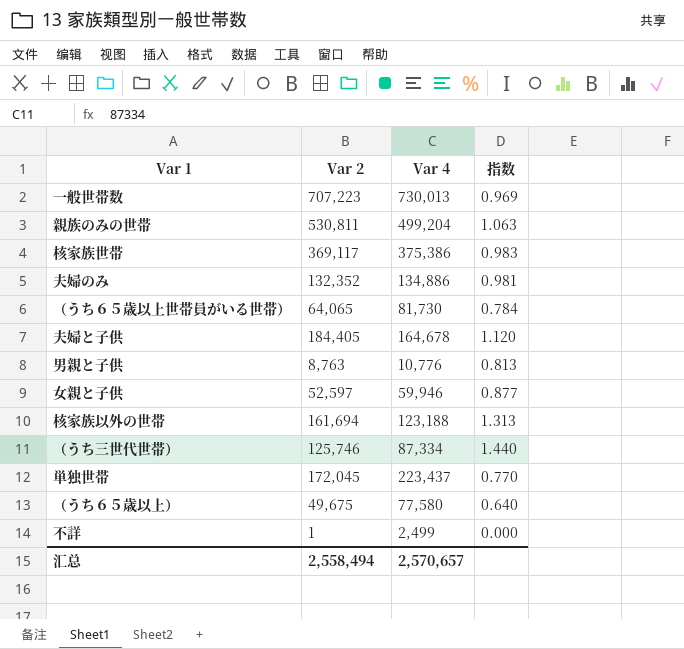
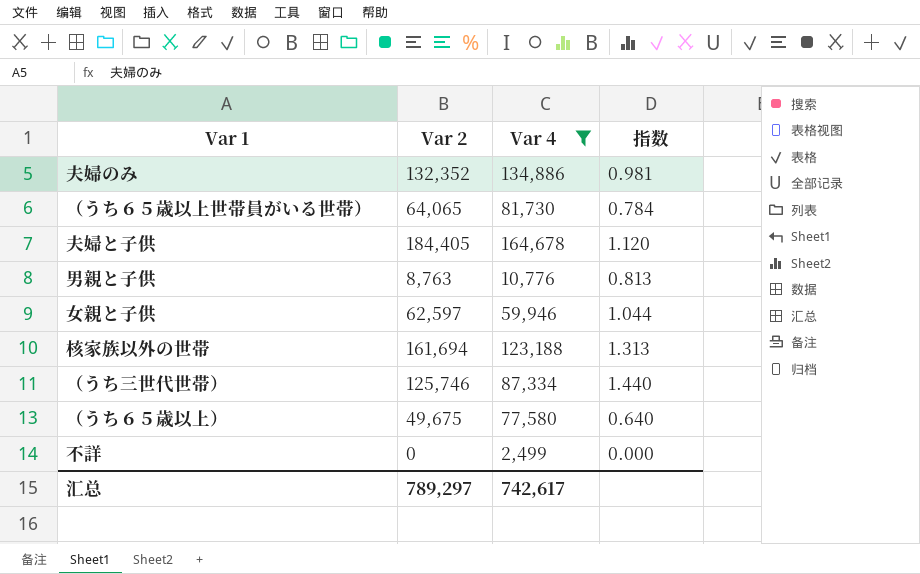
filter: none -> Var 4 <= 164,678
女親と子供 | Var 2: 52,597 -> 62,597
女親と子供 | 指数: 0.877 -> 1.044
不詳 | Var 2: 1 -> 0
汇总 | Var 2: 2,558,494 -> 789,297
汇总 | Var 4: 2,570,657 -> 742,617

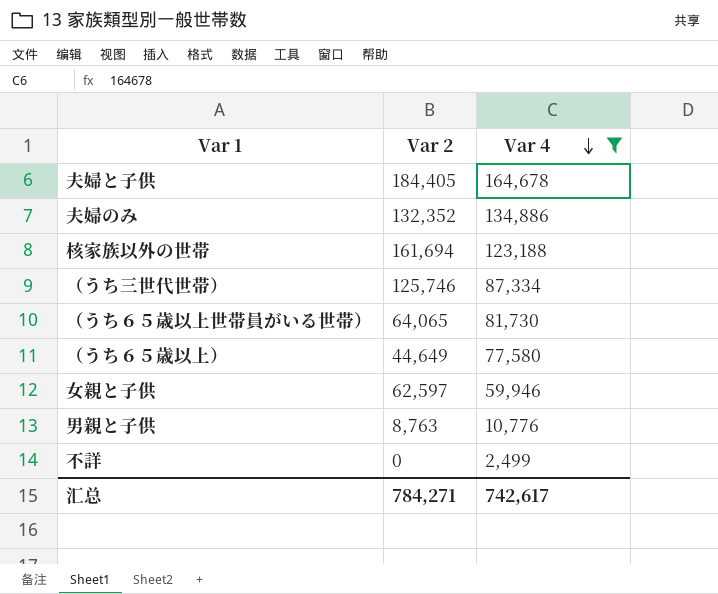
row order: none -> Var 4 descending
column 指数 | formula: [Var 2] / [Var 4] -> none
（うち６５歳以上） | Var 2: 49,675 -> 44,649
汇总 | Var 2: 789,297 -> 784,271

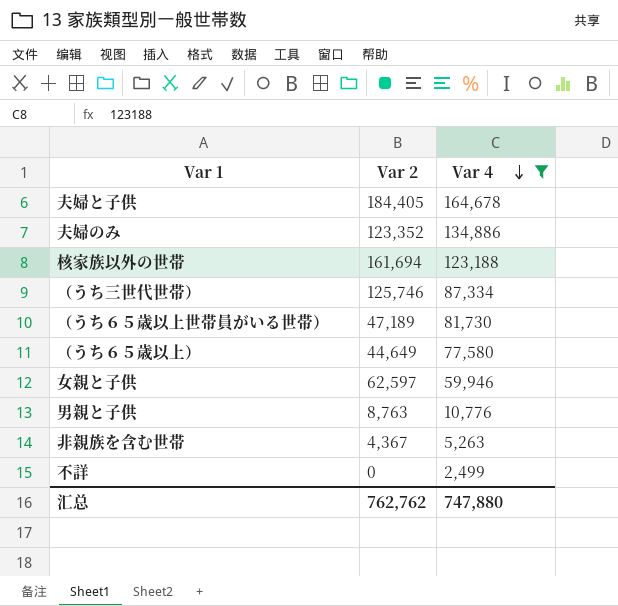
夫婦のみ | Var 2: 132,352 -> 123,352
（うち６５歳以上世帯員がいる世帯） | Var 2: 64,065 -> 47,189
row 非親族を含む世帯: none -> 4,367 | 5,263
汇总 | Var 2: 784,271 -> 762,762
汇总 | Var 4: 742,617 -> 747,880

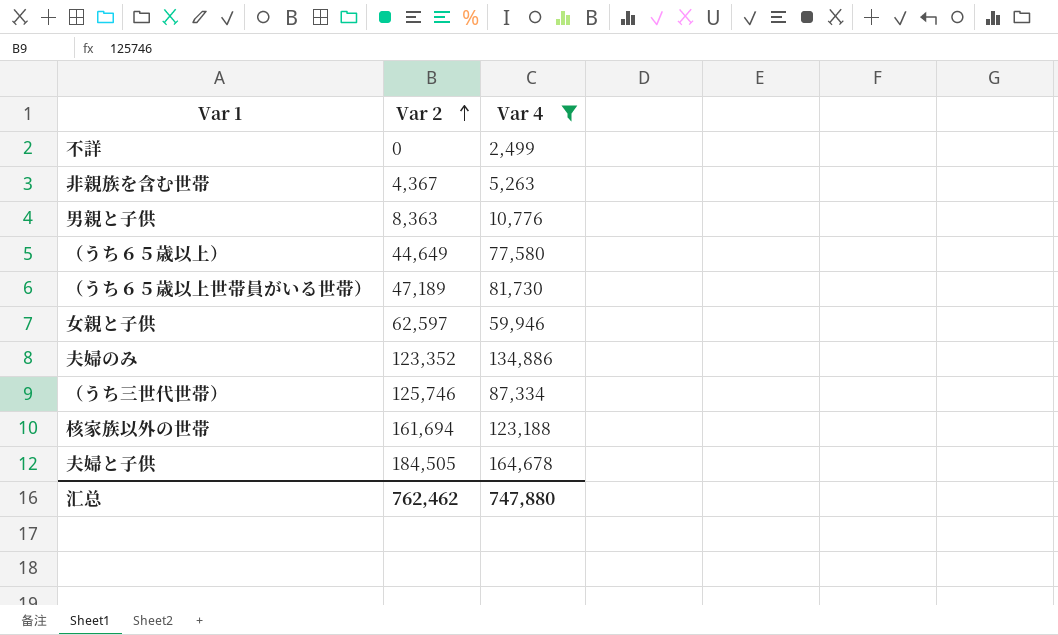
row order: Var 4 descending -> Var 2 ascending
男親と子供 | Var 2: 8,763 -> 8,363
夫婦と子供 | Var 2: 184,405 -> 184,505
汇总 | Var 2: 762,762 -> 762,462

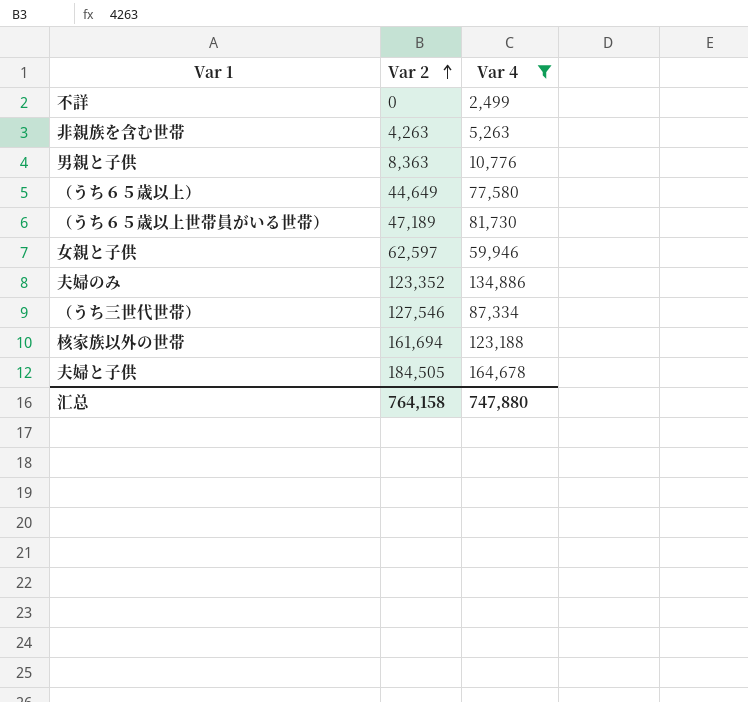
非親族を含む世帯 | Var 2: 4,367 -> 4,263
（うち三世代世帯） | Var 2: 125,746 -> 127,546
汇总 | Var 2: 762,462 -> 764,158

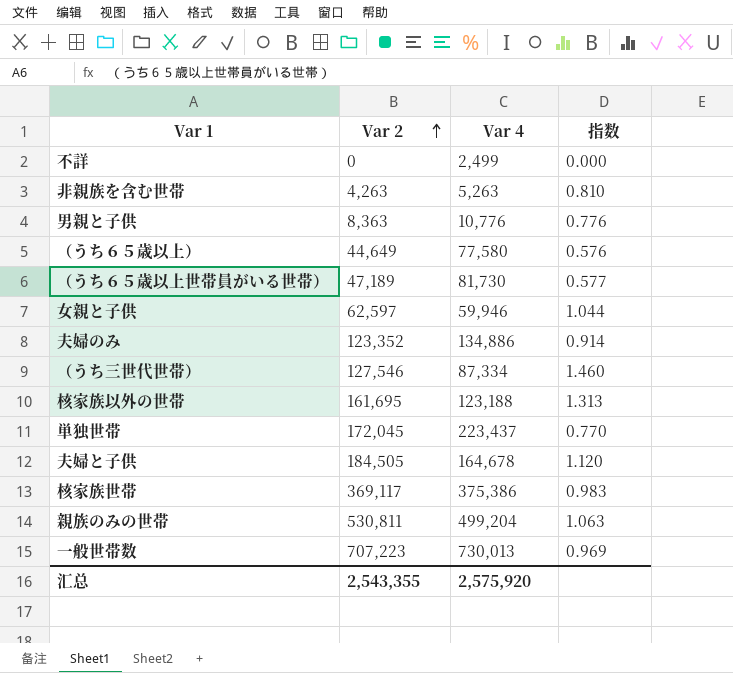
filter: Var 4 <= 164,678 -> none
column 指数 | formula: none -> [Var 2] / [Var 4]
核家族以外の世帯 | Var 2: 161,694 -> 161,695
汇总 | Var 2: 764,158 -> 2,543,355
汇总 | Var 4: 747,880 -> 2,575,920

